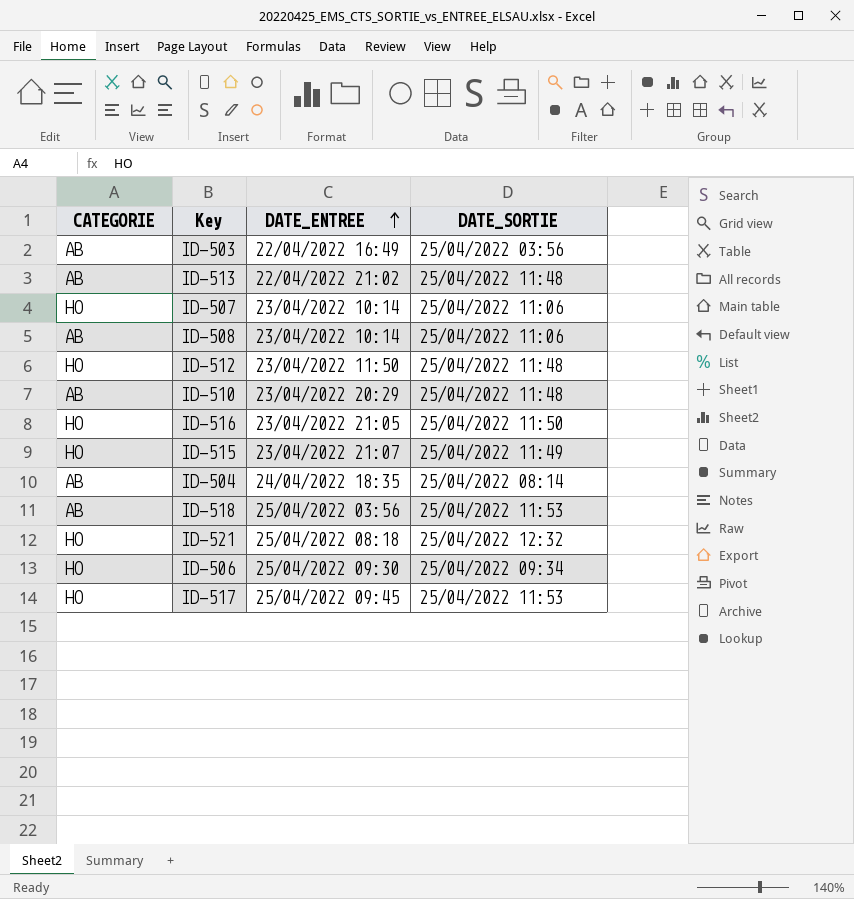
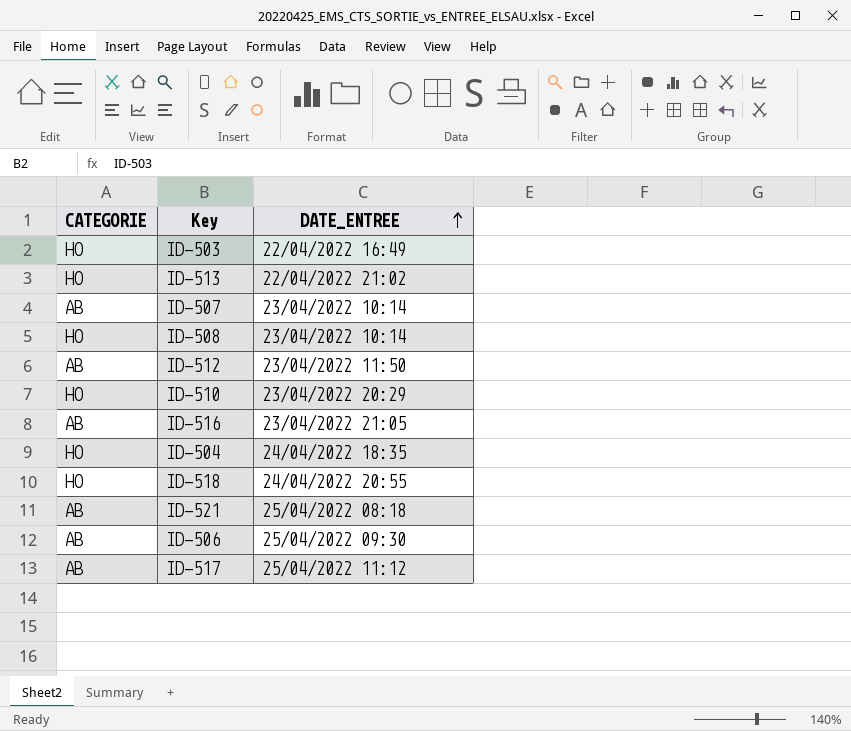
column DATE_SORTIE | position: 4 -> none
row ID-515: HO | 23/04/2022 21:07 | 25/04/2022 11:49 -> none
ID-503 | CATEGORIE: AB -> HO
ID-513 | CATEGORIE: AB -> HO
ID-507 | CATEGORIE: HO -> AB
ID-508 | CATEGORIE: AB -> HO
ID-512 | CATEGORIE: HO -> AB
ID-510 | CATEGORIE: AB -> HO
ID-516 | CATEGORIE: HO -> AB
ID-504 | CATEGORIE: AB -> HO
ID-518 | CATEGORIE: AB -> HO
ID-518 | DATE_ENTREE: 25/04/2022 03:56 -> 24/04/2022 20:55
ID-521 | CATEGORIE: HO -> AB
ID-506 | CATEGORIE: HO -> AB
ID-517 | CATEGORIE: HO -> AB
ID-517 | DATE_ENTREE: 25/04/2022 09:45 -> 25/04/2022 11:12

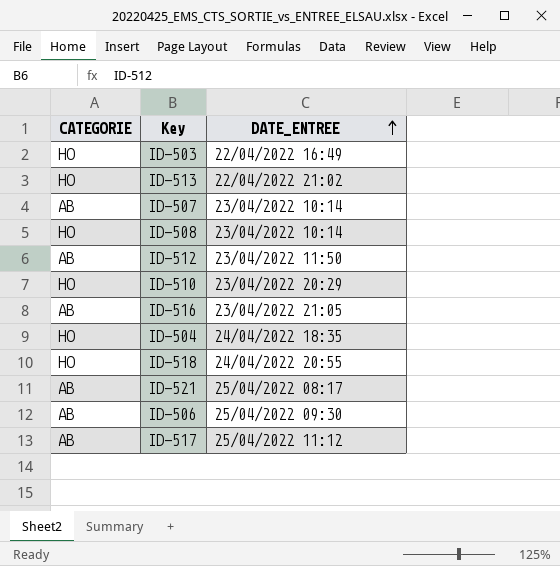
ID-521 | DATE_ENTREE: 25/04/2022 08:18 -> 25/04/2022 08:17

